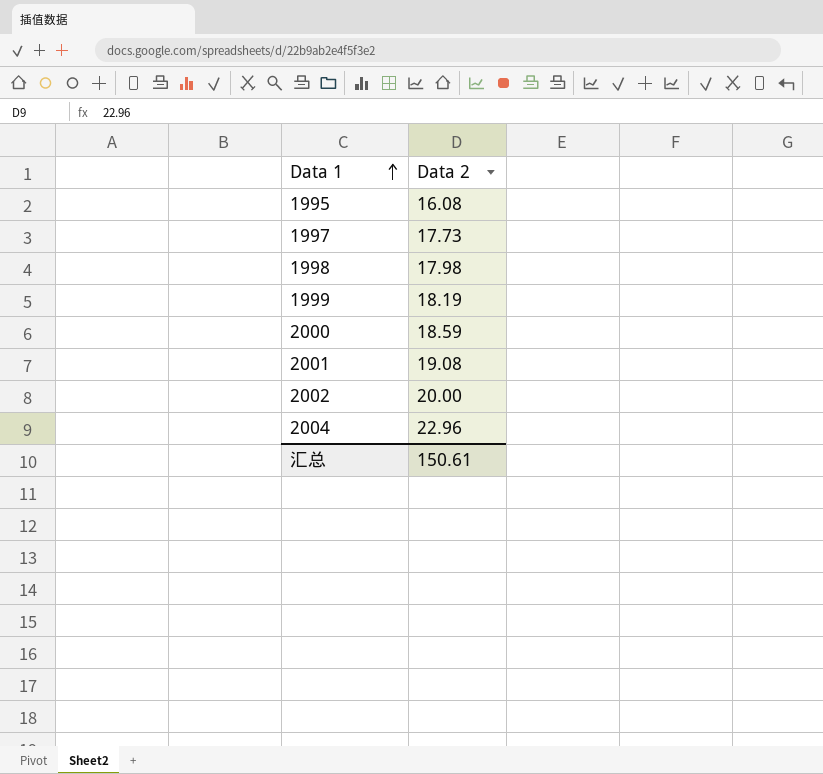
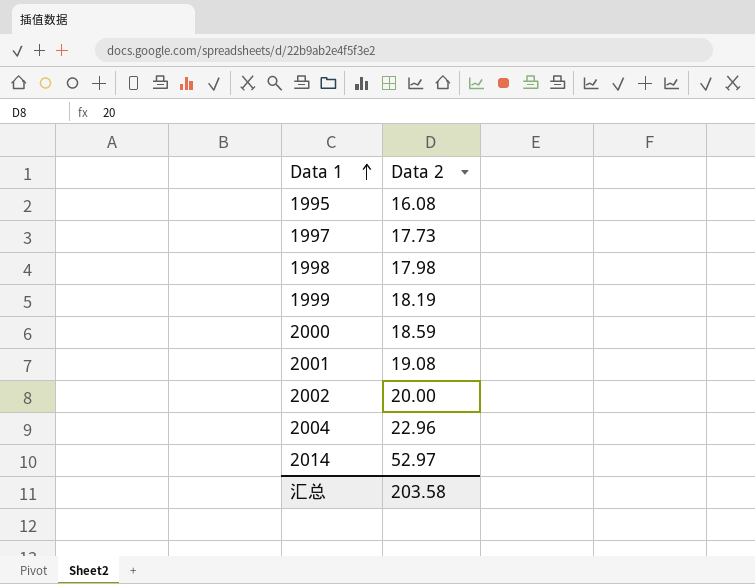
row 2014: none -> 52.97
汇总 | Data 2: 150.61 -> 203.58

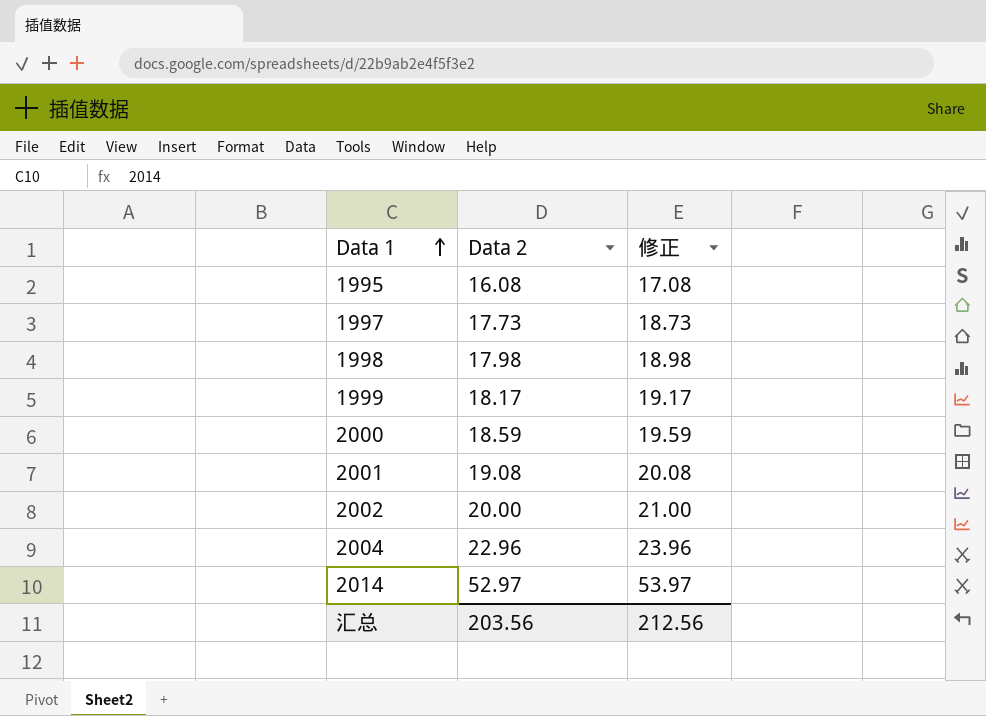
column 修正 | formula: none -> [Data 2] + 1
1999 | Data 2: 18.19 -> 18.17
汇总 | Data 2: 203.58 -> 203.56

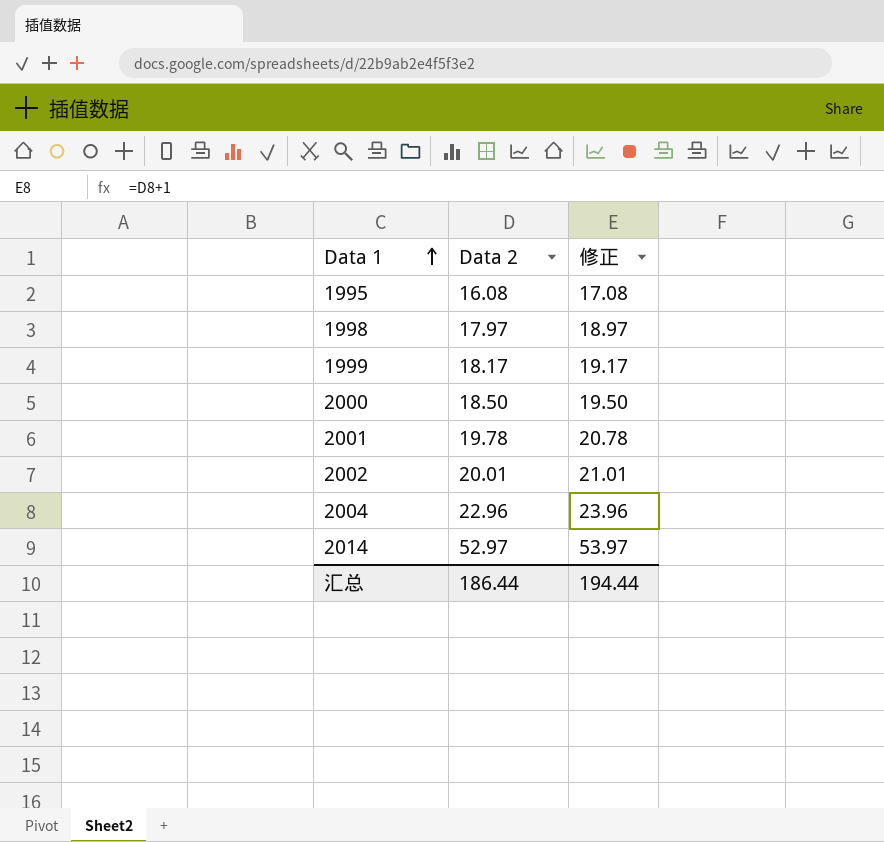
row 1997: 17.73 | 18.73 -> none
1998 | Data 2: 17.98 -> 17.97
1998 | 修正: 18.98 -> 18.97
2000 | Data 2: 18.59 -> 18.50
2000 | 修正: 19.59 -> 19.50
2001 | Data 2: 19.08 -> 19.78
2001 | 修正: 20.08 -> 20.78
2002 | Data 2: 20.00 -> 20.01
2002 | 修正: 21.00 -> 21.01
汇总 | Data 2: 203.56 -> 186.44
汇总 | 修正: 212.56 -> 194.44

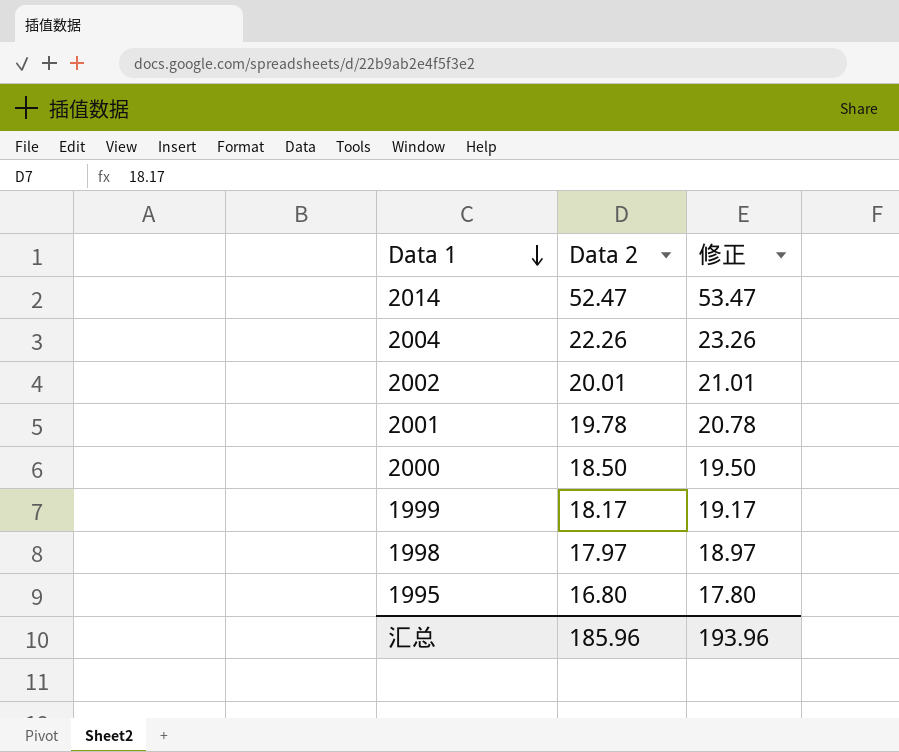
row order: Data 1 ascending -> Data 1 descending
2014 | Data 2: 52.97 -> 52.47
2014 | 修正: 53.97 -> 53.47
2004 | Data 2: 22.96 -> 22.26
2004 | 修正: 23.96 -> 23.26
1995 | Data 2: 16.08 -> 16.80
1995 | 修正: 17.08 -> 17.80
汇总 | Data 2: 186.44 -> 185.96
汇总 | 修正: 194.44 -> 193.96

